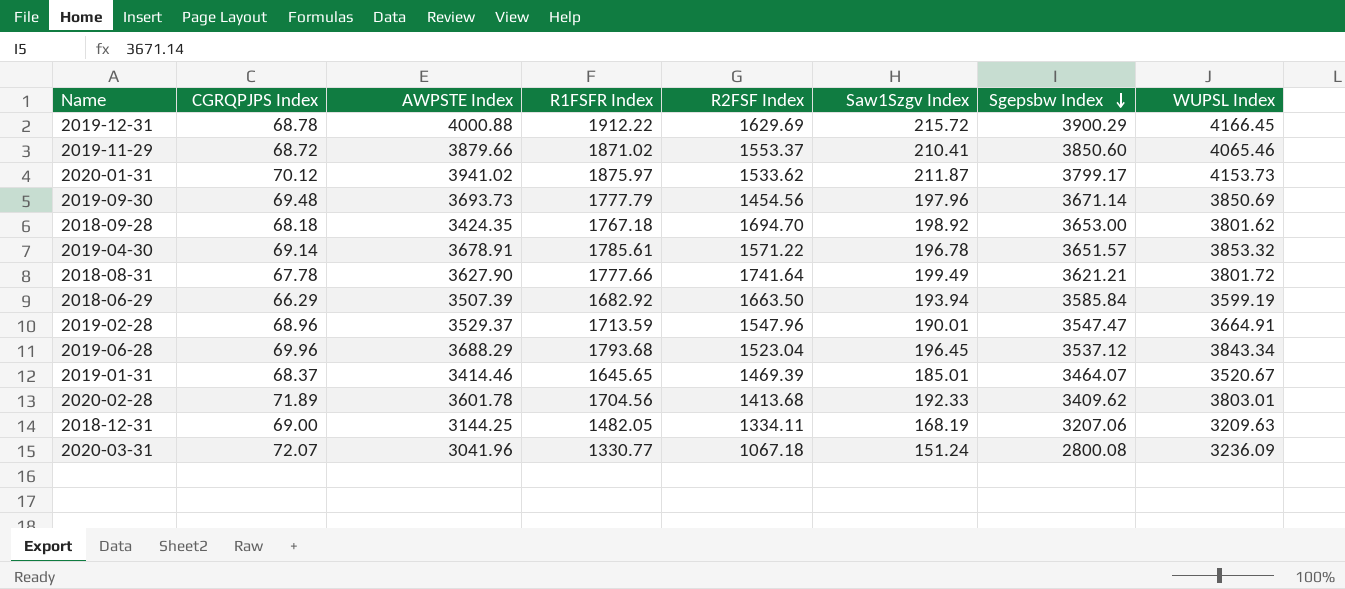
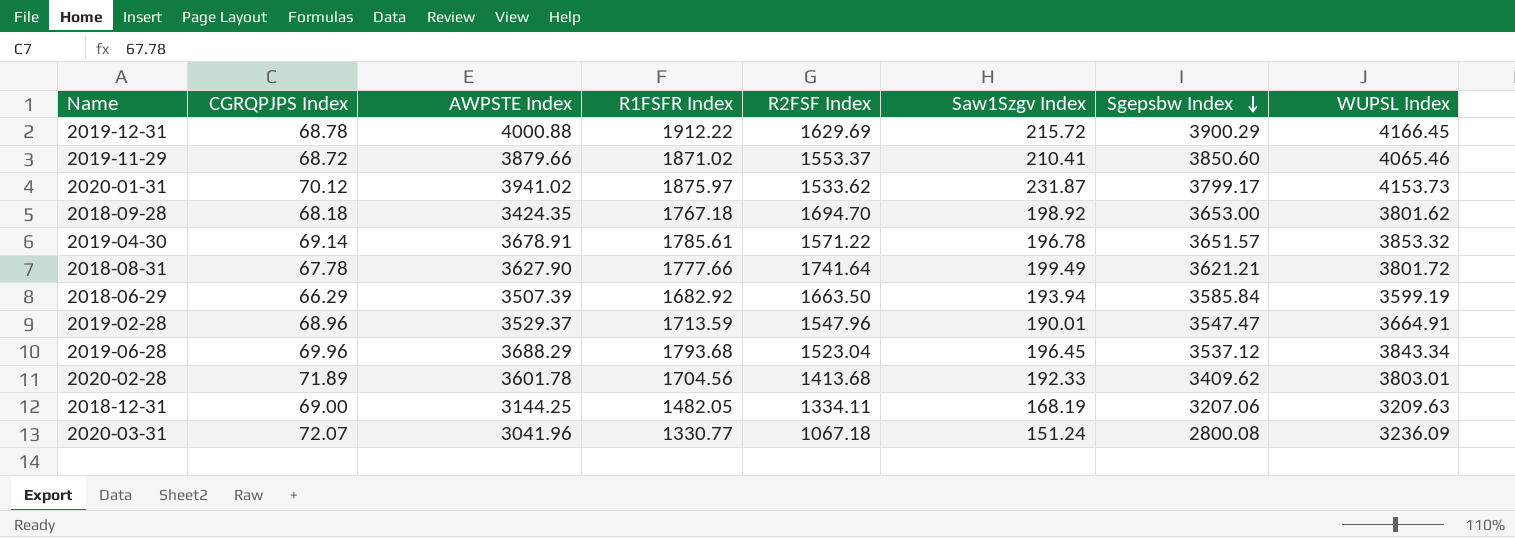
row 2019-09-30: 69.48 | 3693.73 | 1777.79 | 1454.56 | 197.96 | 3671.14 | 3850.69 -> none
row 2019-01-31: 68.37 | 3414.46 | 1645.65 | 1469.39 | 185.01 | 3464.07 | 3520.67 -> none
2020-01-31 | Saw1Szgv Index: 211.87 -> 231.87

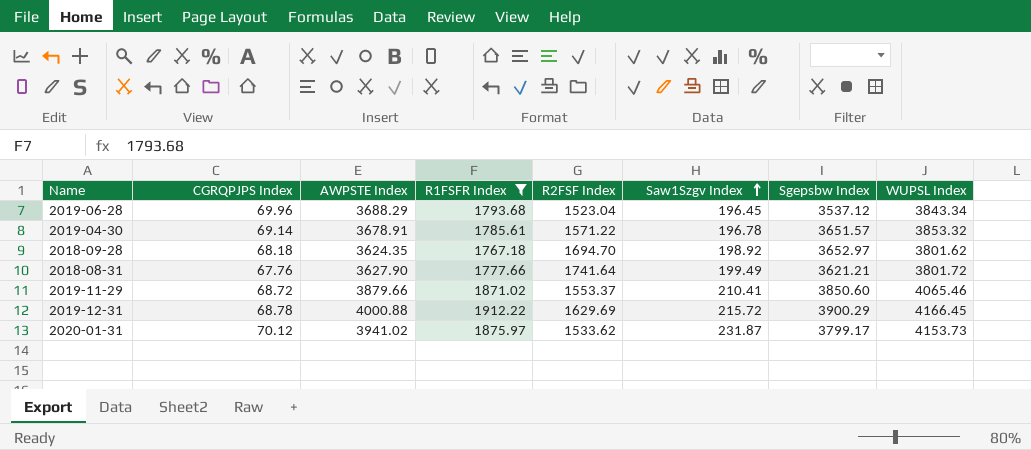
filter: none -> R1FSFR Index >= 1767.18
row order: Sgepsbw Index descending -> Saw1Szgv Index ascending
2018-09-28 | AWPSTE Index: 3424.35 -> 3624.35
2018-09-28 | Sgepsbw Index: 3653.00 -> 3652.97
2018-08-31 | CGRQPJPS Index: 67.78 -> 67.76

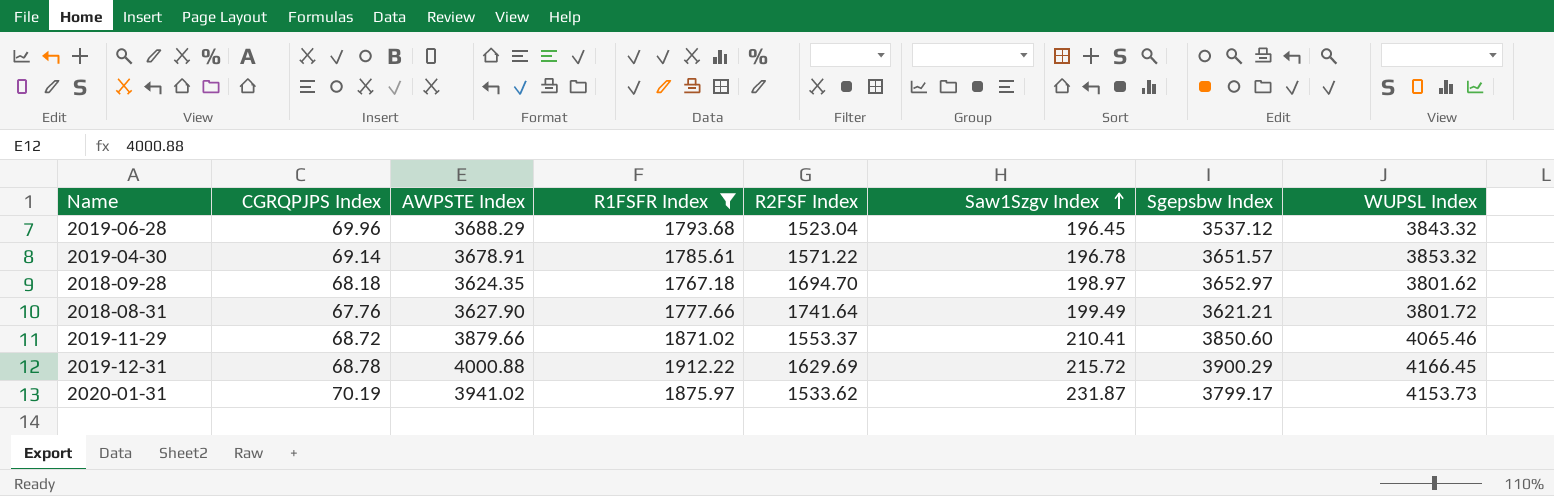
2019-06-28 | WUPSL Index: 3843.34 -> 3843.32
2018-09-28 | Saw1Szgv Index: 198.92 -> 198.97
2020-01-31 | CGRQPJPS Index: 70.12 -> 70.19

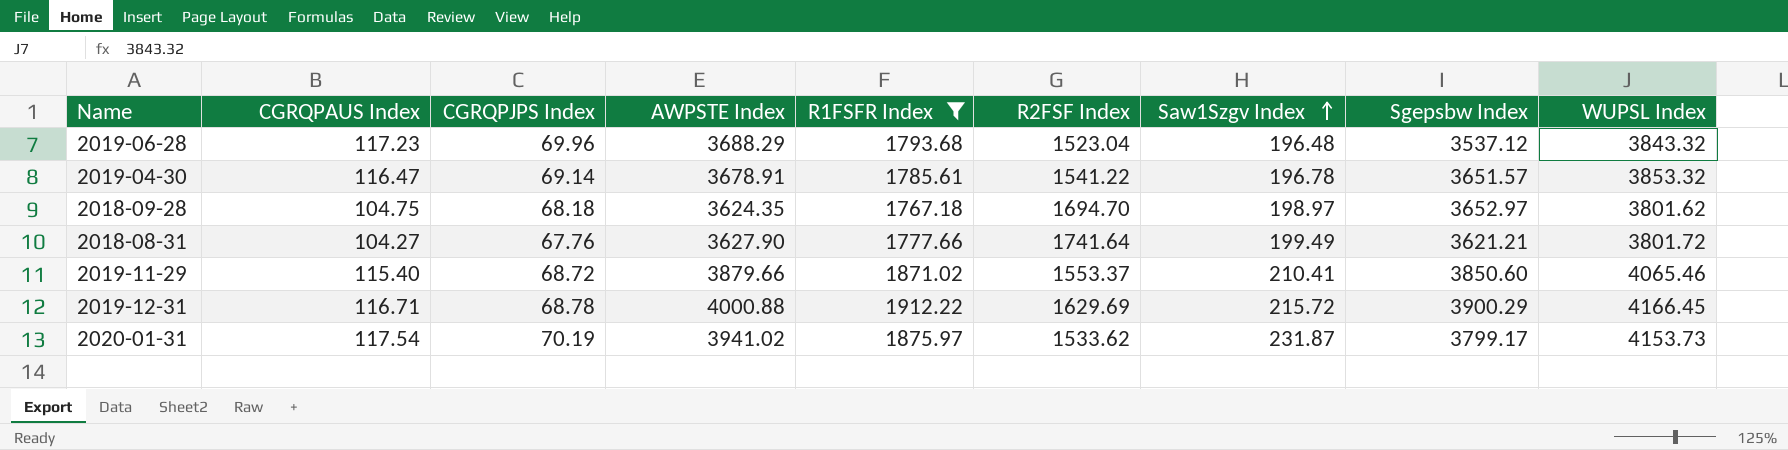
column CGRQPAUS Index | position: none -> 2
2019-06-28 | Saw1Szgv Index: 196.45 -> 196.48
2019-04-30 | R2FSF Index: 1571.22 -> 1541.22

